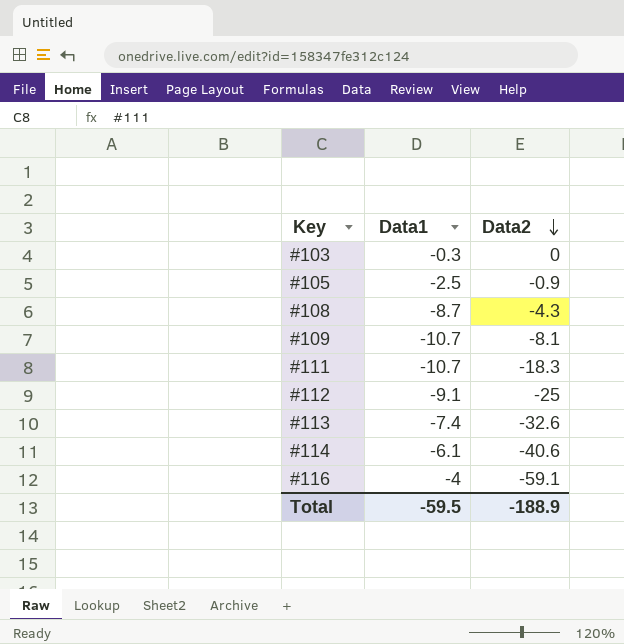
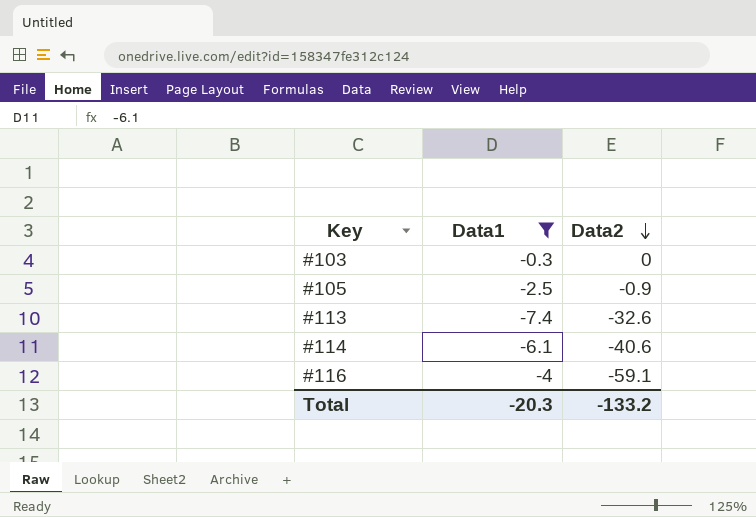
filter: none -> Data1 >= -7.4
Total | Data1: -59.5 -> -20.3
Total | Data2: -188.9 -> -133.2

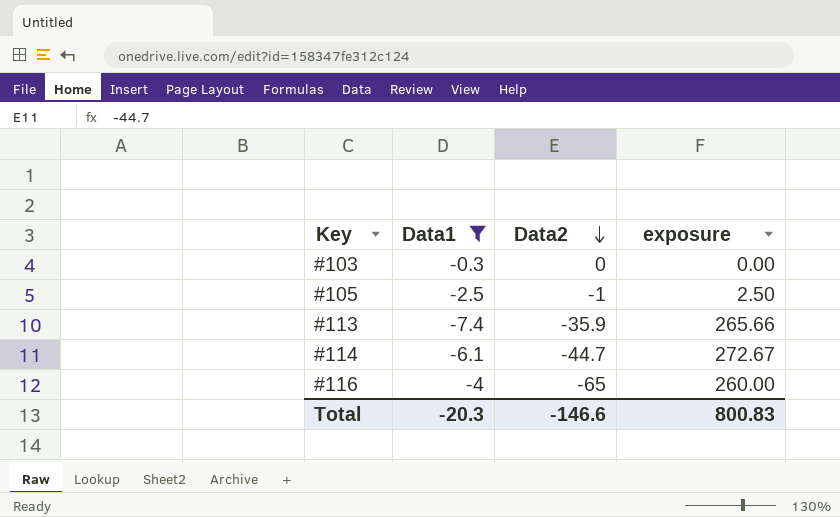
column exposure | formula: none -> [Data1] * [Data2]
#105 | Data2: -0.9 -> -1
#113 | Data2: -32.6 -> -35.9
#114 | Data2: -40.6 -> -44.7
#116 | Data2: -59.1 -> -65
Total | Data2: -133.2 -> -146.6

